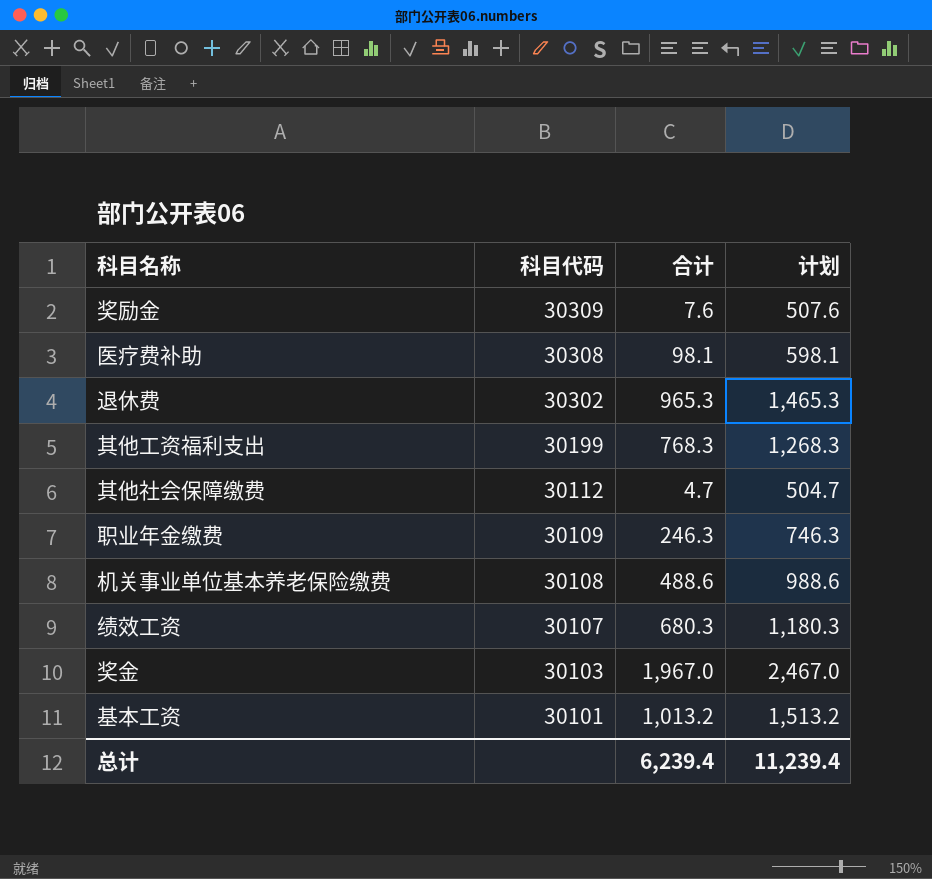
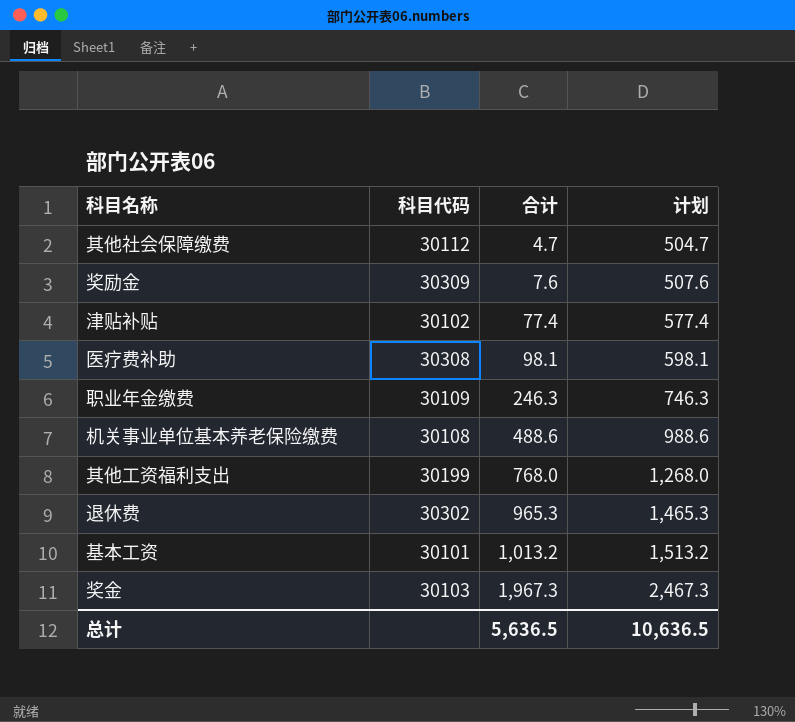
row order: 科目代码 descending -> 合计 ascending
row 绩效工资: 30107 | 680.3 | 1,180.3 -> none
row 津贴补贴: none -> 30102 | 77.4 | 577.4
其他工资福利支出 | 合计: 768.3 -> 768.0
其他工资福利支出 | 计划: 1,268.3 -> 1,268.0
奖金 | 合计: 1,967.0 -> 1,967.3
奖金 | 计划: 2,467.0 -> 2,467.3
总计 | 合计: 6,239.4 -> 5,636.5
总计 | 计划: 11,239.4 -> 10,636.5

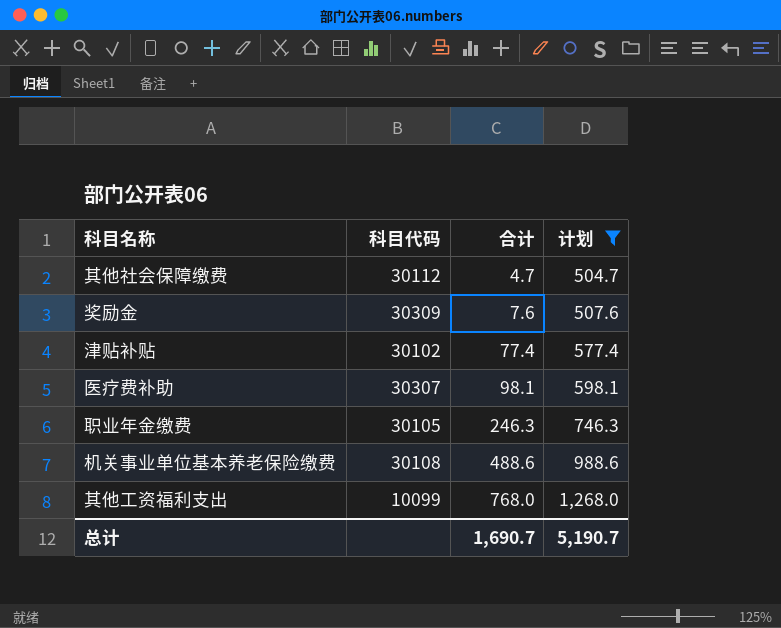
filter: none -> 计划 <= 1,268.0
医疗费补助 | 科目代码: 30308 -> 30307
职业年金缴费 | 科目代码: 30109 -> 30105
其他工资福利支出 | 科目代码: 30199 -> 10099
总计 | 合计: 5,636.5 -> 1,690.7
总计 | 计划: 10,636.5 -> 5,190.7

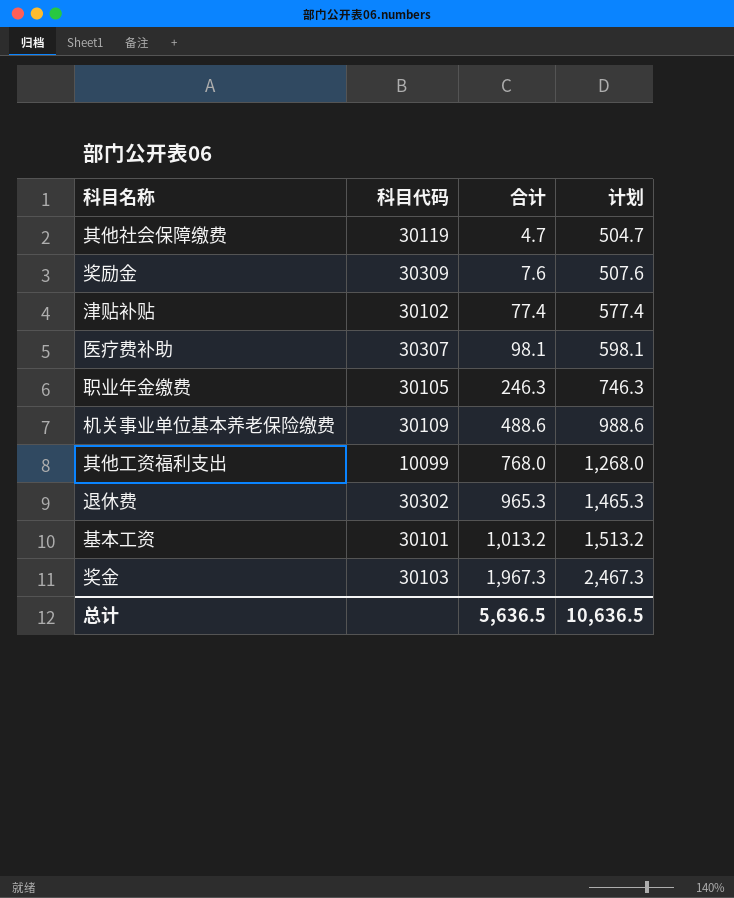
filter: 计划 <= 1,268.0 -> none
其他社会保障缴费 | 科目代码: 30112 -> 30119
机关事业单位基本养老保险缴费 | 科目代码: 30108 -> 30109
总计 | 合计: 1,690.7 -> 5,636.5
总计 | 计划: 5,190.7 -> 10,636.5

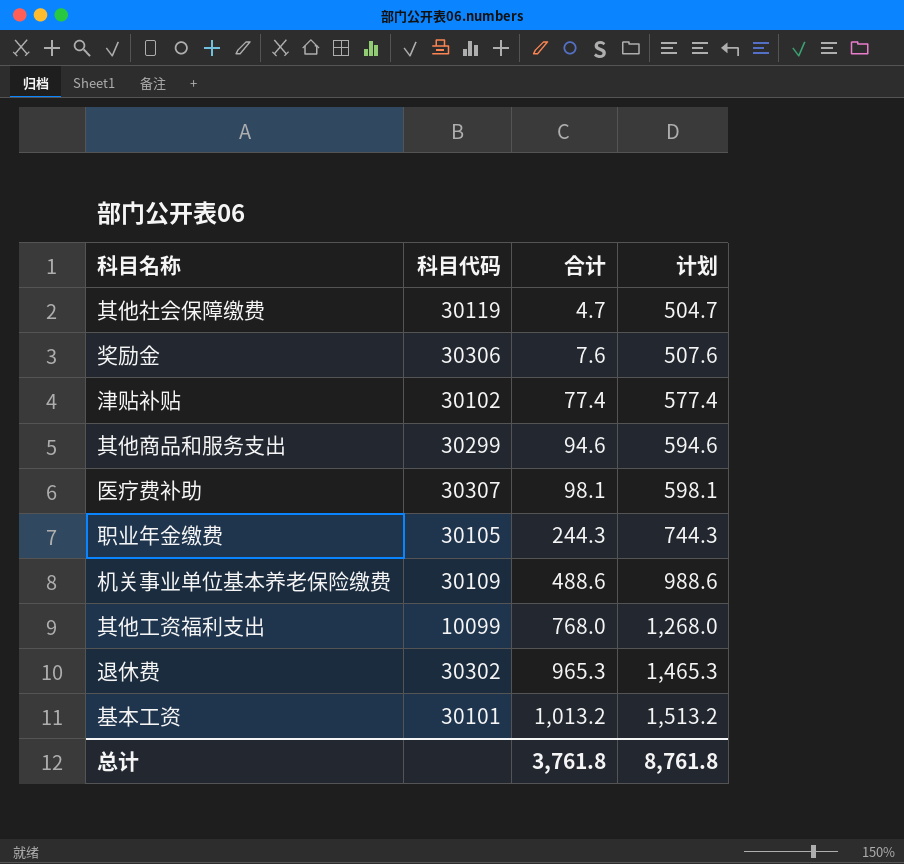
row 奖金: 30103 | 1,967.3 | 2,467.3 -> none
奖励金 | 科目代码: 30309 -> 30306
row 其他商品和服务支出: none -> 30299 | 94.6 | 594.6
职业年金缴费 | 合计: 246.3 -> 244.3
职业年金缴费 | 计划: 746.3 -> 744.3
总计 | 合计: 5,636.5 -> 3,761.8
总计 | 计划: 10,636.5 -> 8,761.8

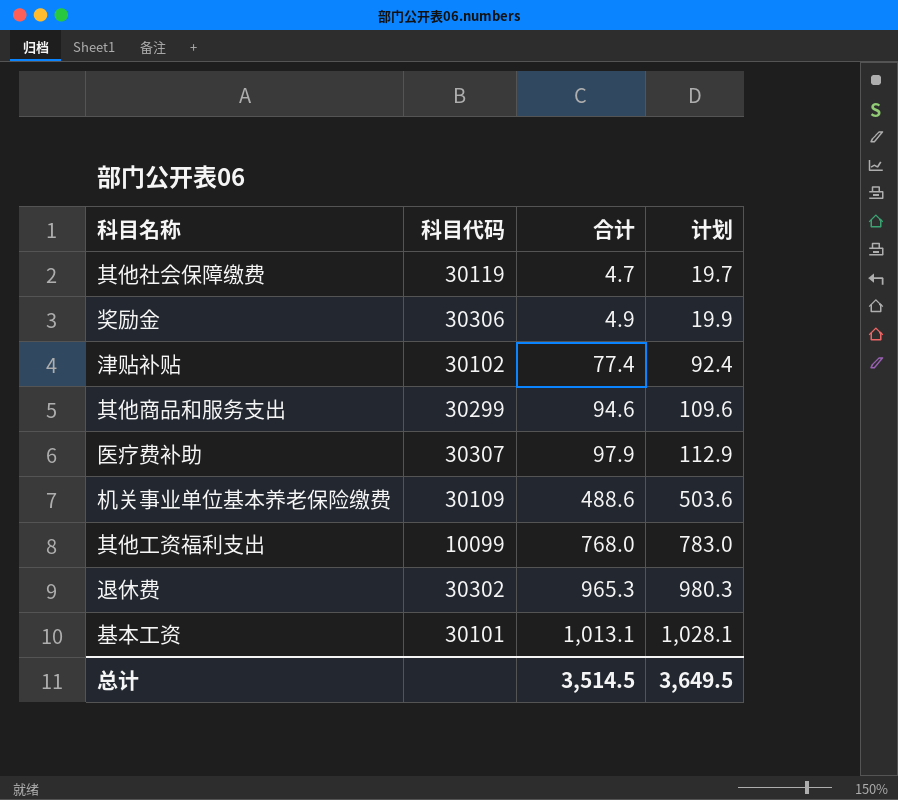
column 计划 | formula: [合计] + 500 -> [合计] + 15
row 职业年金缴费: 30105 | 244.3 | 744.3 -> none
奖励金 | 合计: 7.6 -> 4.9
医疗费补助 | 合计: 98.1 -> 97.9
基本工资 | 合计: 1,013.2 -> 1,013.1
总计 | 合计: 3,761.8 -> 3,514.5
总计 | 计划: 8,761.8 -> 3,649.5

